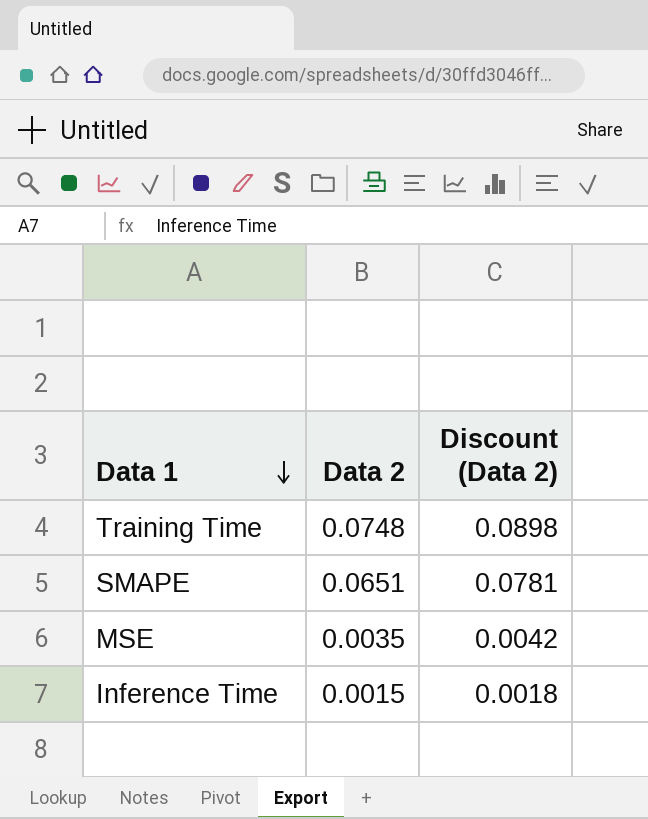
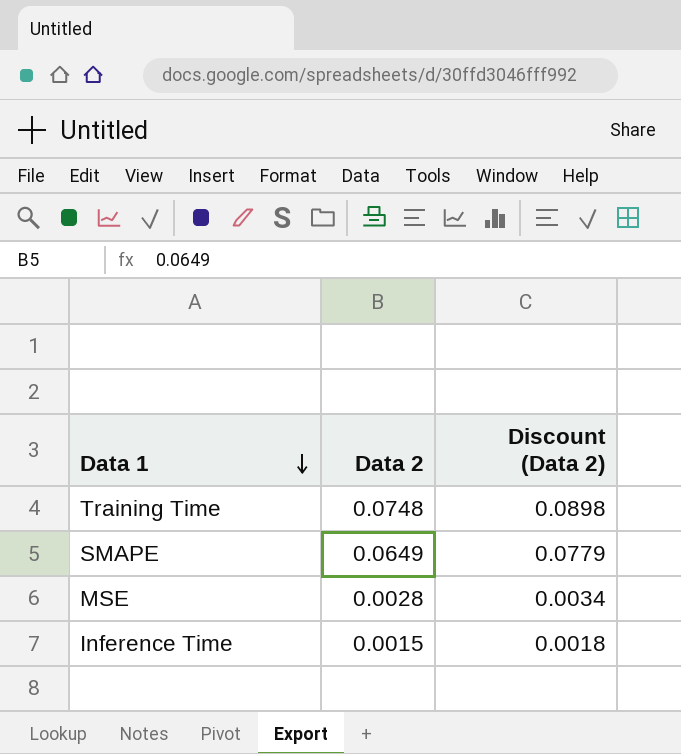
SMAPE | Data 2: 0.0651 -> 0.0649
SMAPE | Discount (Data 2): 0.0781 -> 0.0779
MSE | Data 2: 0.0035 -> 0.0028
MSE | Discount (Data 2): 0.0042 -> 0.0034

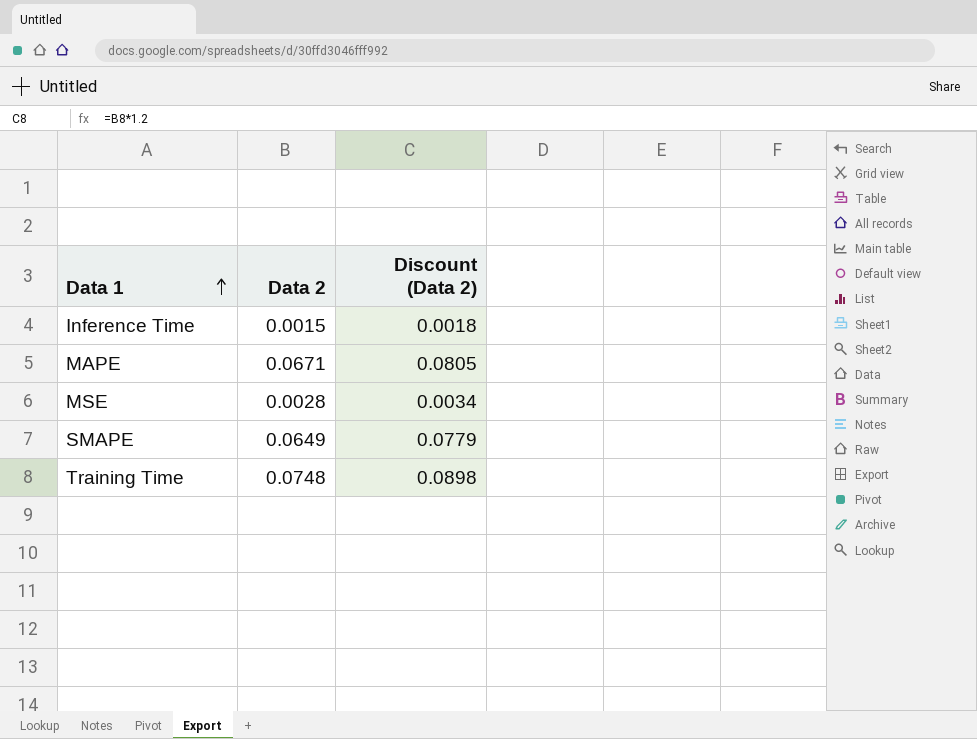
row order: Data 1 descending -> Data 1 ascending
row MAPE: none -> 0.0671 | 0.0805

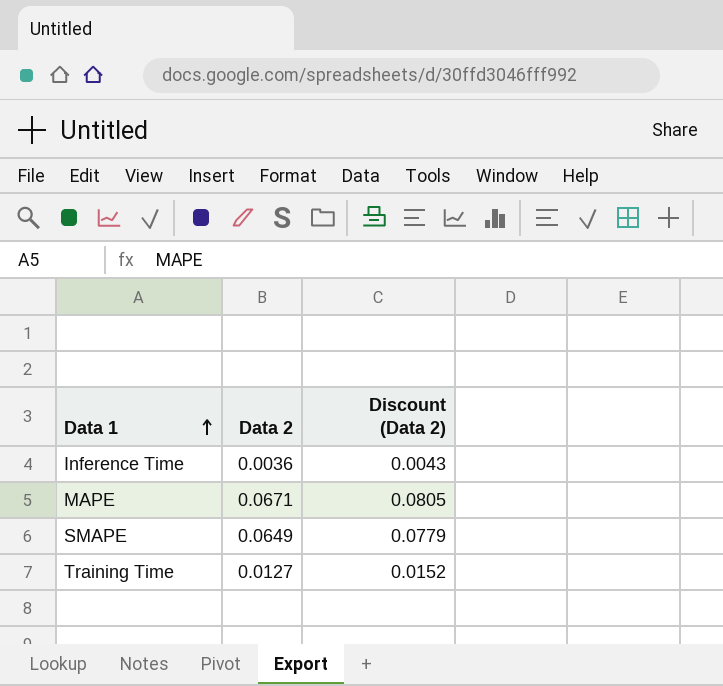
row MSE: 0.0028 | 0.0034 -> none
Inference Time | Data 2: 0.0015 -> 0.0036
Inference Time | Discount (Data 2): 0.0018 -> 0.0043
Training Time | Data 2: 0.0748 -> 0.0127
Training Time | Discount (Data 2): 0.0898 -> 0.0152

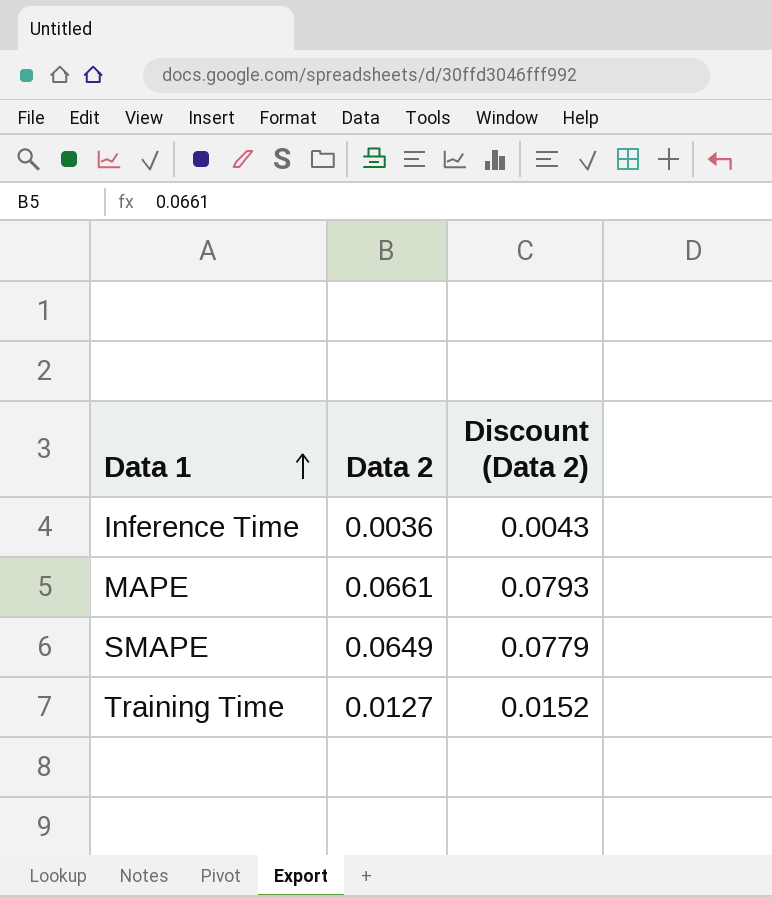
MAPE | Data 2: 0.0671 -> 0.0661
MAPE | Discount (Data 2): 0.0805 -> 0.0793

